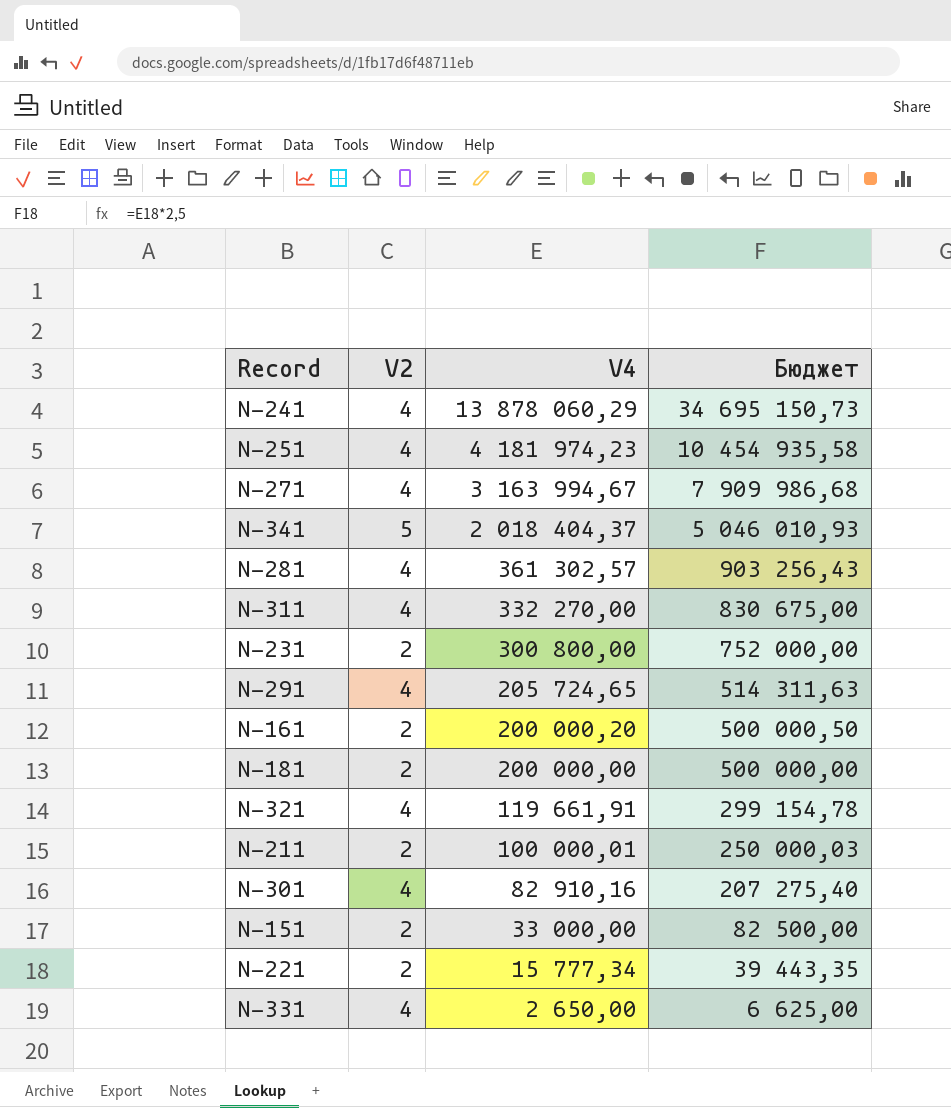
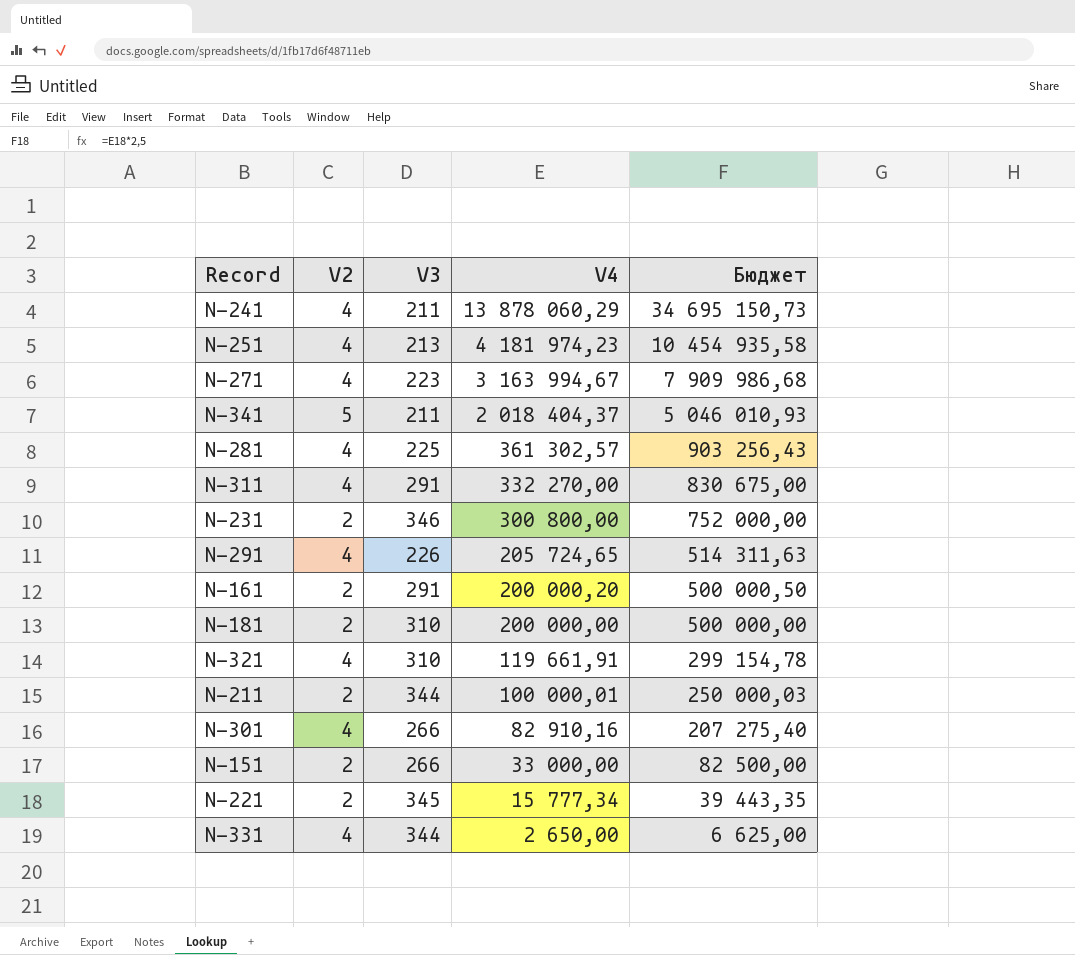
column V3 | position: none -> 3

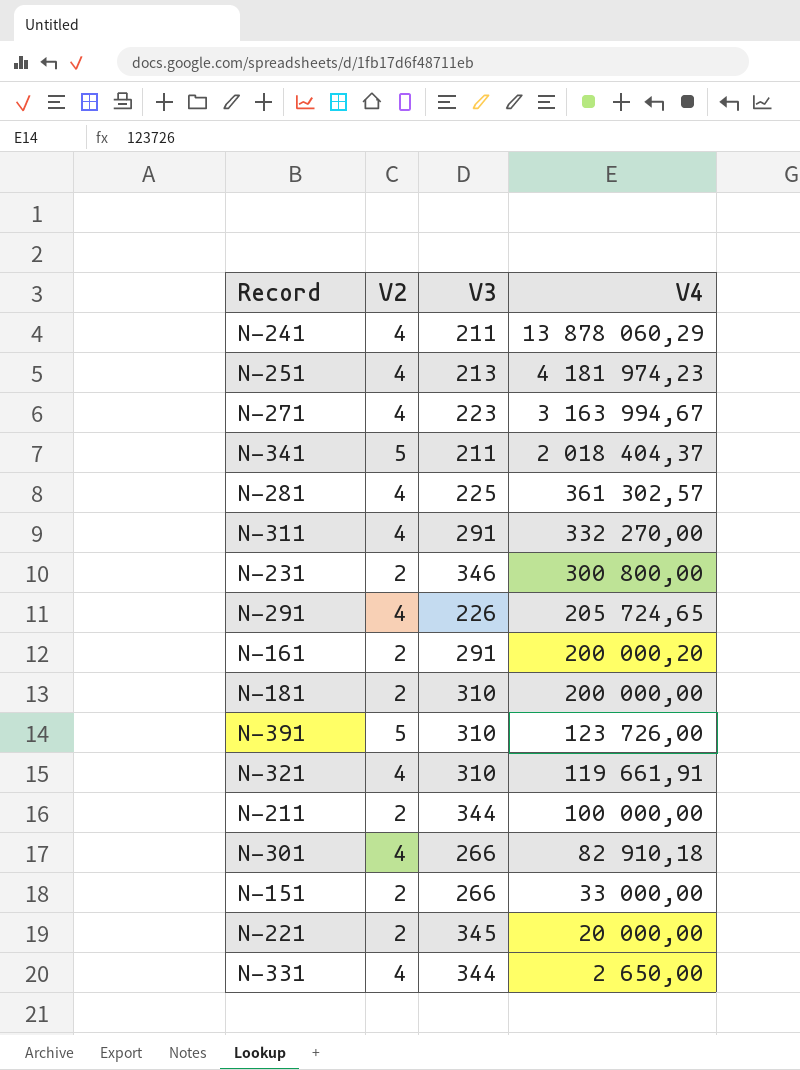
column Бюджет | formula: [V4] * 2,5 -> none
row N-391: none -> 5 | 310 | 123 726,00
N-211 | V4: 100 000,01 -> 100 000,00
N-301 | V4: 82 910,16 -> 82 910,18
N-221 | V4: 15 777,34 -> 20 000,00

